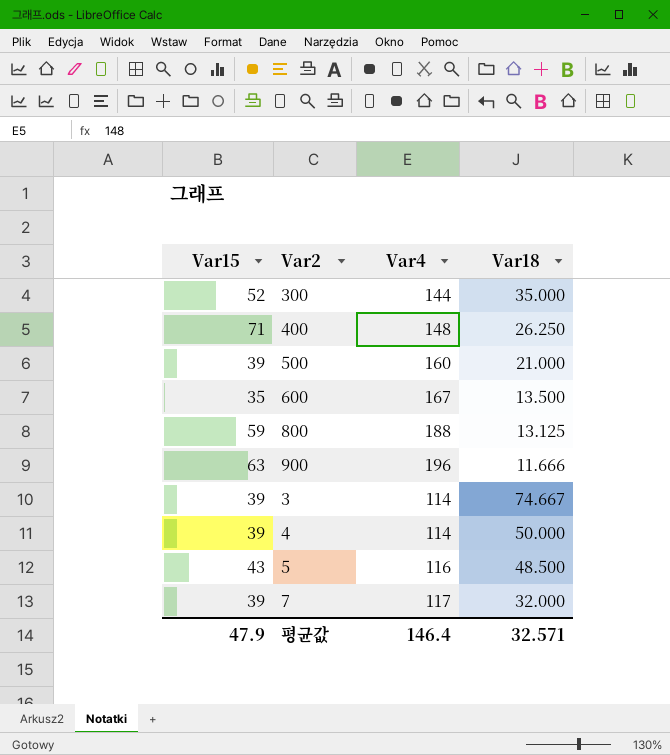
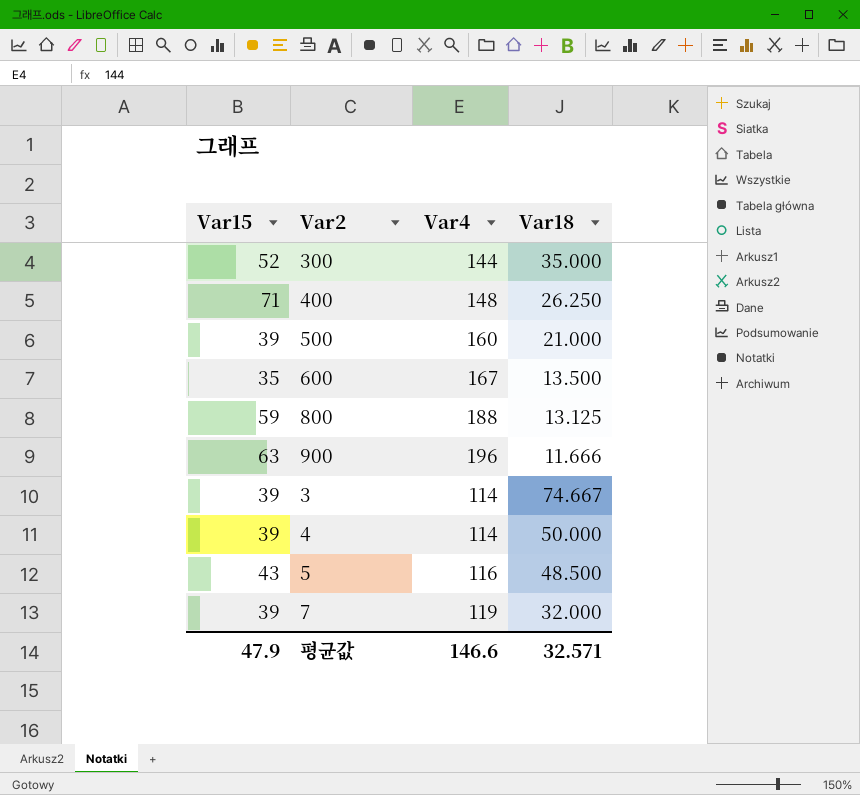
7 | Var4: 117 -> 119
평균값 | Var4: 146.4 -> 146.6

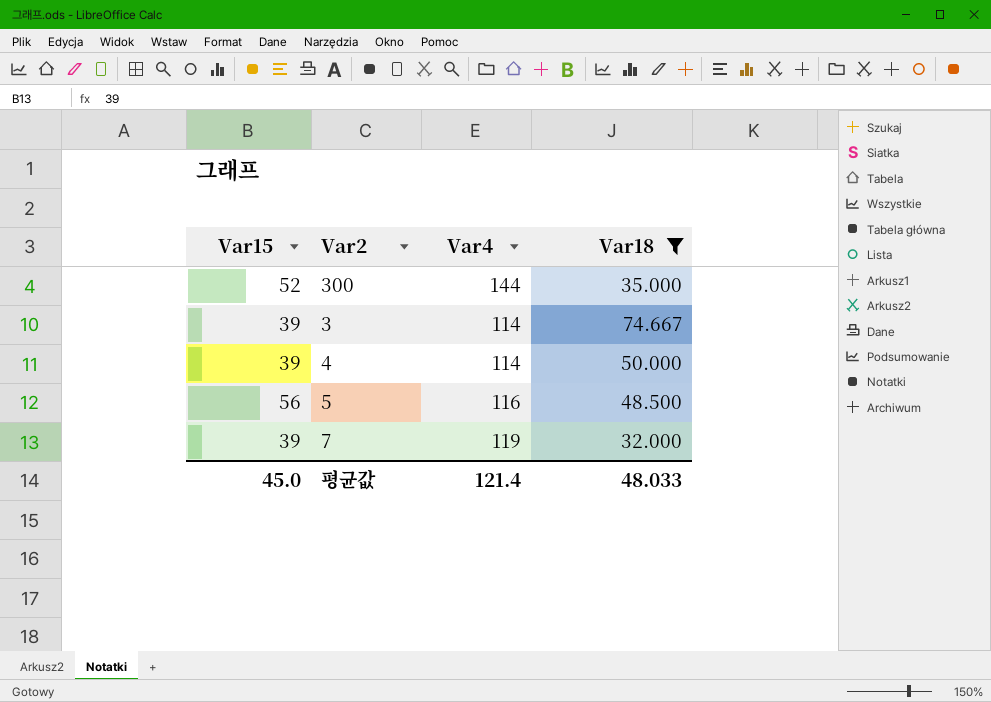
filter: none -> Var18 >= 32.000
5 | Var15: 43 -> 56
평균값 | Var15: 47.9 -> 45.0
평균값 | Var4: 146.6 -> 121.4
평균값 | Var18: 32.571 -> 48.033

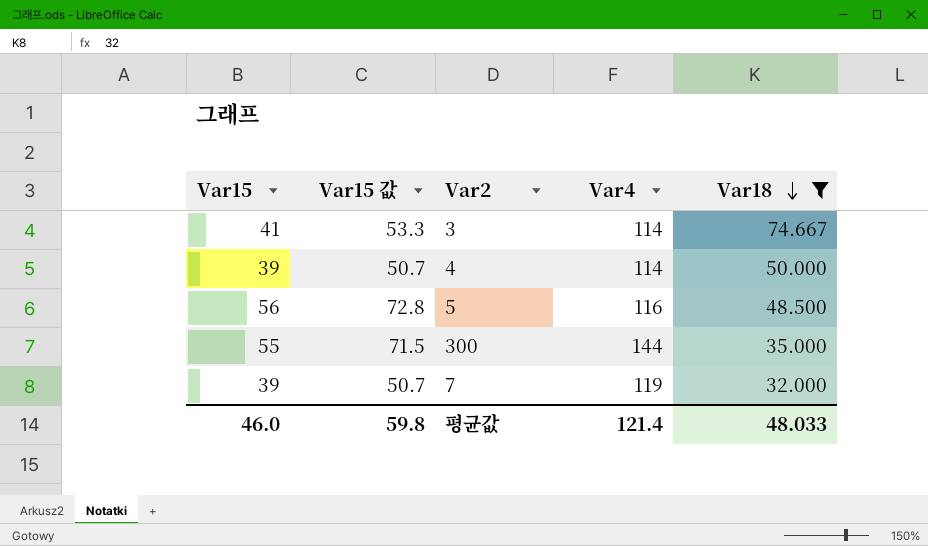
row order: none -> Var18 descending
column Var15 값 | formula: none -> [Var15] * 1.3
3 | Var15: 39 -> 41
300 | Var15: 52 -> 55
평균값 | Var15: 45.0 -> 46.0

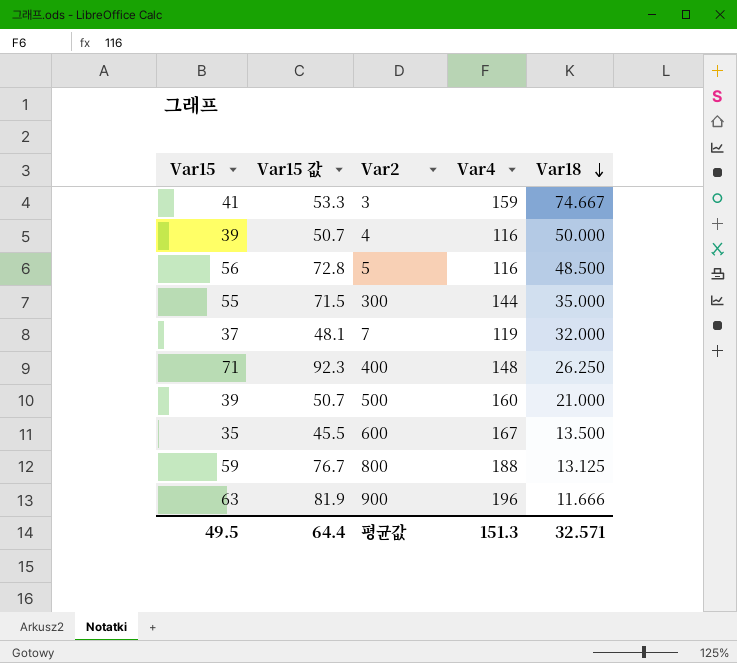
filter: Var18 >= 32.000 -> none
3 | Var4: 114 -> 159
4 | Var4: 114 -> 116
7 | Var15: 39 -> 37
7 | Var15 값: 50.7 -> 48.1
평균값 | Var15: 46.0 -> 49.5
평균값 | Var15 값: 59.8 -> 64.4
평균값 | Var4: 121.4 -> 151.3
평균값 | Var18: 48.033 -> 32.571

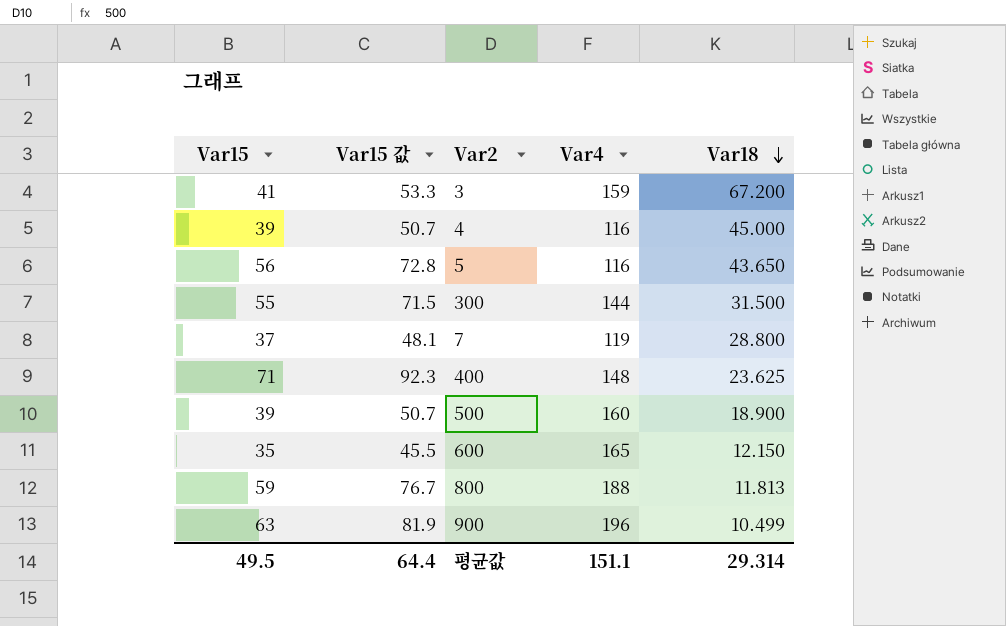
3 | Var18: 74.667 -> 67.200
4 | Var18: 50.000 -> 45.000
5 | Var18: 48.500 -> 43.650
300 | Var18: 35.000 -> 31.500
7 | Var18: 32.000 -> 28.800
400 | Var18: 26.250 -> 23.625
500 | Var18: 21.000 -> 18.900
600 | Var4: 167 -> 165
600 | Var18: 13.500 -> 12.150
800 | Var18: 13.125 -> 11.813
900 | Var18: 11.666 -> 10.499
평균값 | Var4: 151.3 -> 151.1
평균값 | Var18: 32.571 -> 29.314

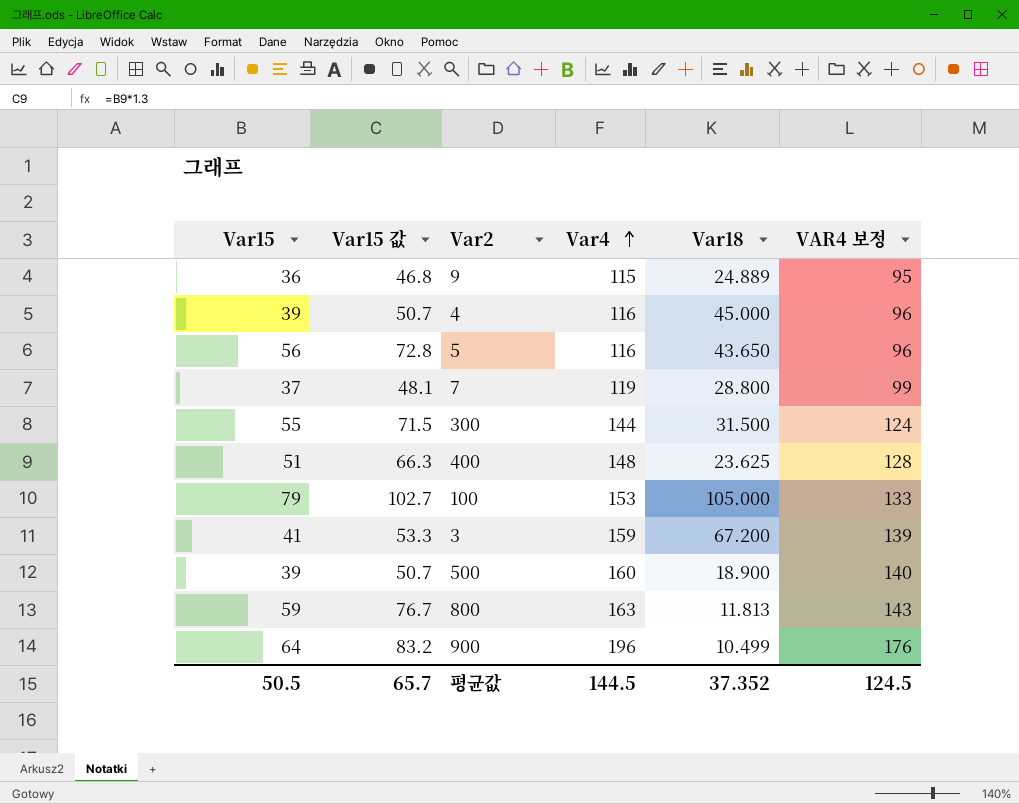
row order: Var18 descending -> Var4 ascending
column VAR4 보정 | formula: none -> [Var4] - 20
row 600: 35 | 45.5 | 165 | 12.150 -> none
row 9: none -> 36 | 46.8 | 115 | 24.889 | 95
400 | Var15: 71 -> 51
400 | Var15 값: 92.3 -> 66.3
row 100: none -> 79 | 102.7 | 153 | 105.000 | 133
800 | Var4: 188 -> 163
900 | Var15: 63 -> 64
900 | Var15 값: 81.9 -> 83.2
평균값 | Var15: 49.5 -> 50.5
평균값 | Var15 값: 64.4 -> 65.7
평균값 | Var4: 151.1 -> 144.5
평균값 | Var18: 29.314 -> 37.352

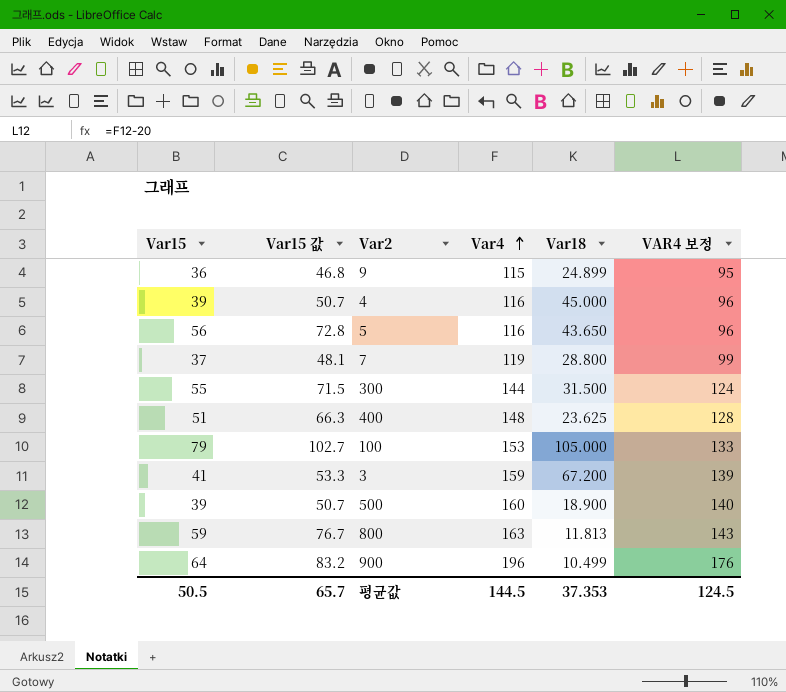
9 | Var18: 24.889 -> 24.899
평균값 | Var18: 37.352 -> 37.353

